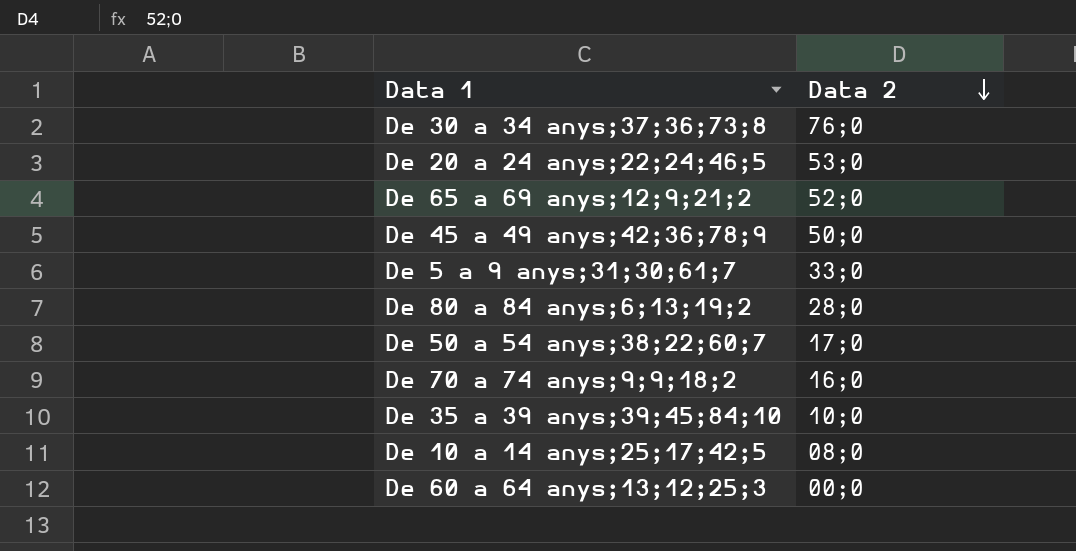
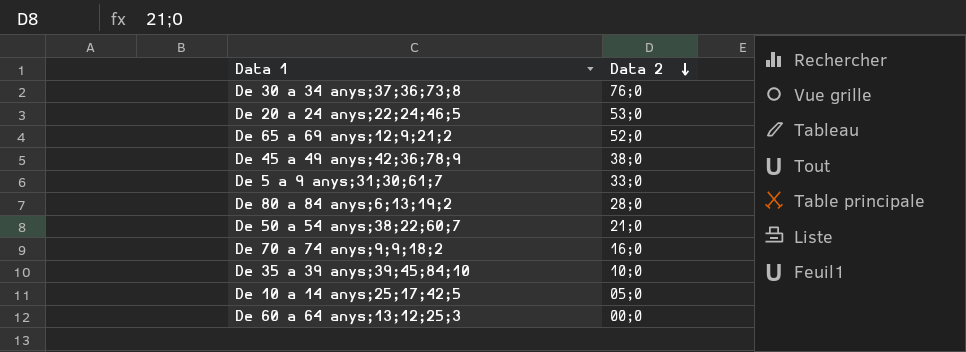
De 45 a 49 anys;42;36;78;9 | Data 2: 50;0 -> 38;0
De 50 a 54 anys;38;22;60;7 | Data 2: 17;0 -> 21;0
De 10 a 14 anys;25;17;42;5 | Data 2: 08;0 -> 05;0

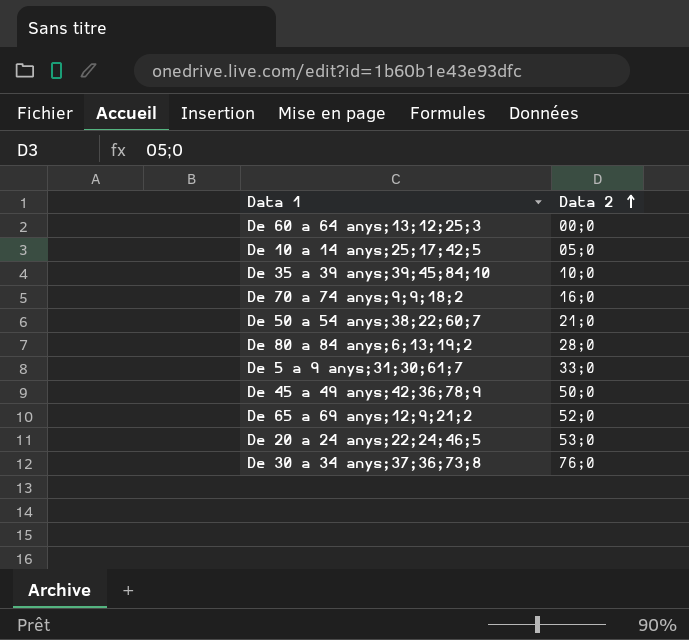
row order: Data 2 descending -> Data 2 ascending
De 45 a 49 anys;42;36;78;9 | Data 2: 38;0 -> 50;0

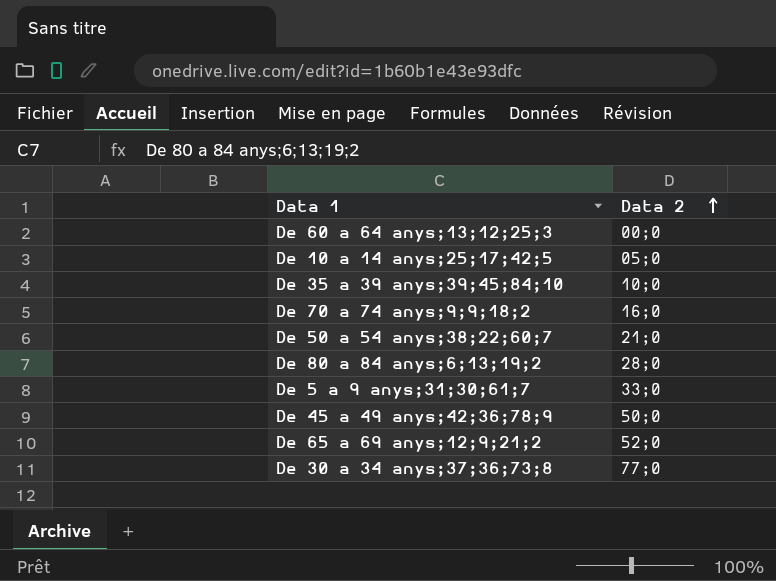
row De 20 a 24 anys;22;24;46;5: 53;0 -> none
De 30 a 34 anys;37;36;73;8 | Data 2: 76;0 -> 77;0

